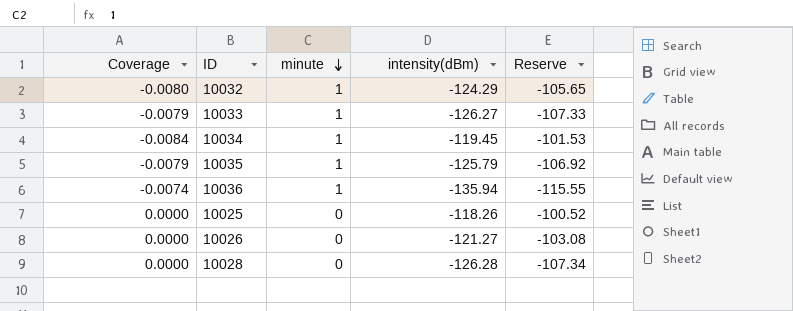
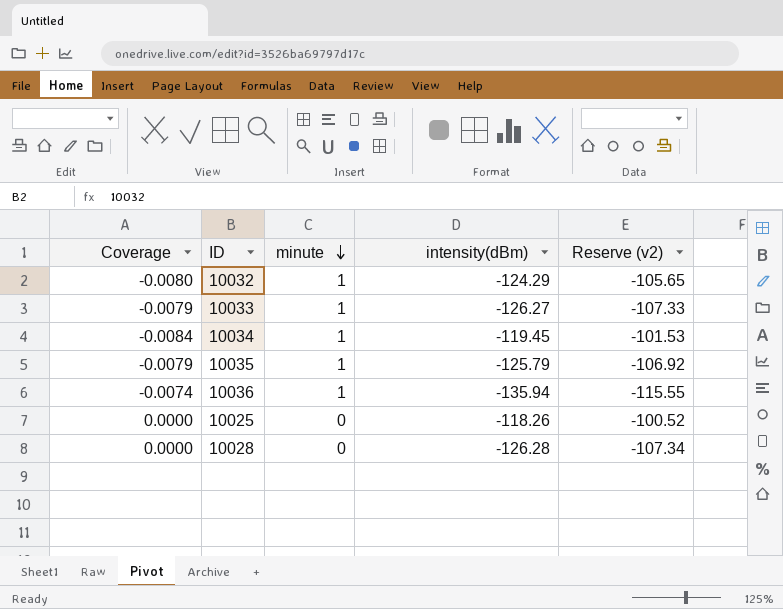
column name: Reserve -> Reserve (v2)
row 10026: 0.0000 | 0 | -121.27 | -103.08 -> none

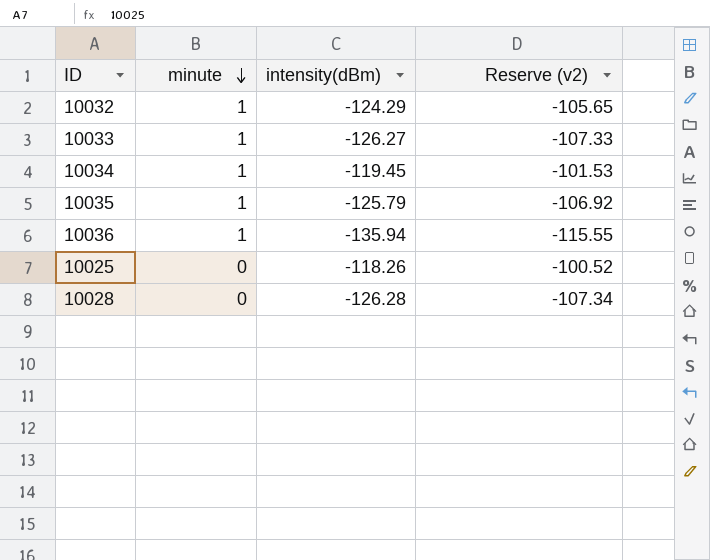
column Coverage | formula: [minute] / [intensity(dBm)] -> none

